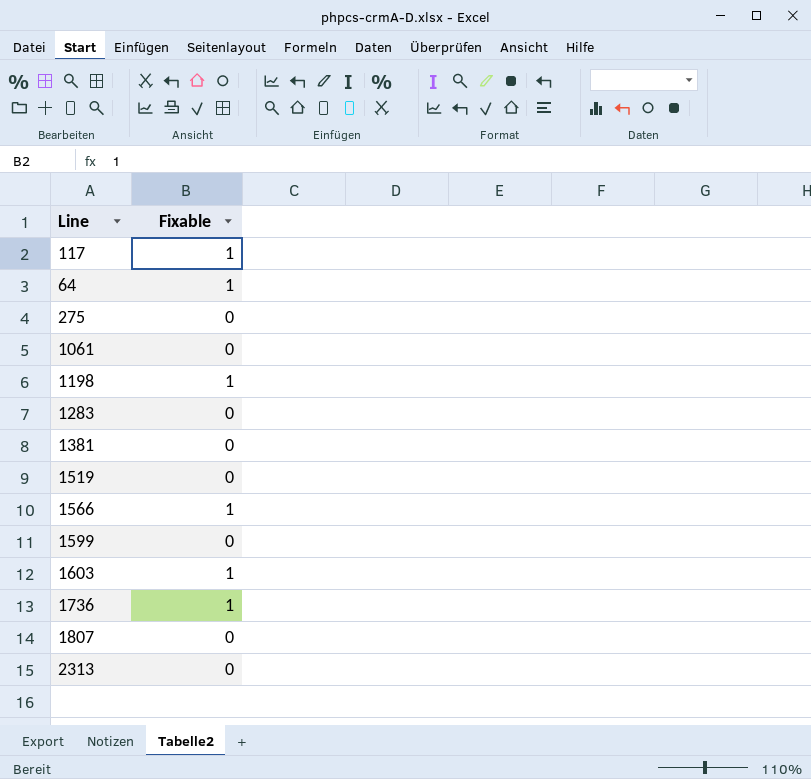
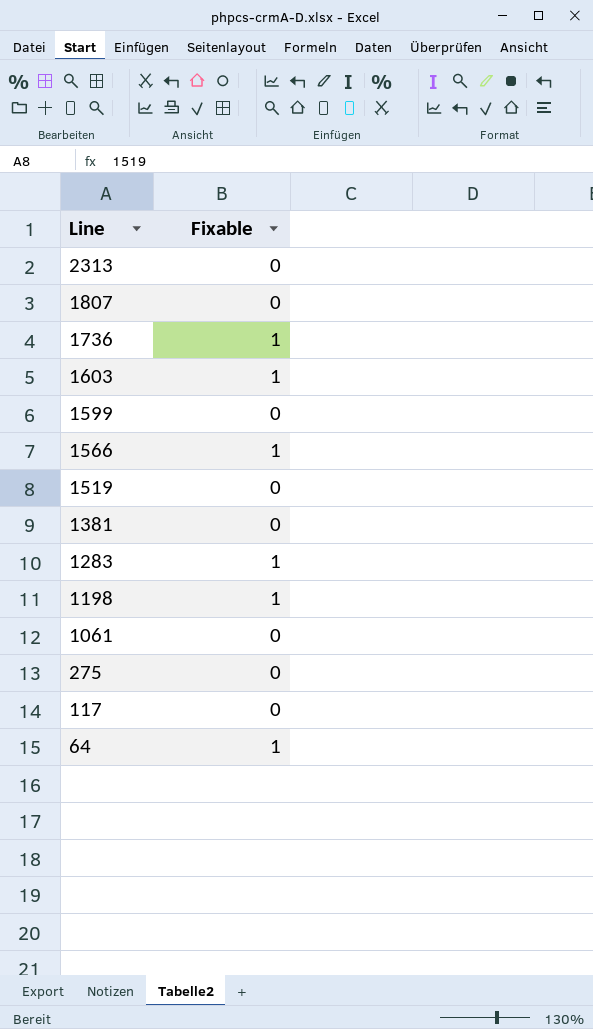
row order: none -> Line descending
1283 | Fixable: 0 -> 1
117 | Fixable: 1 -> 0

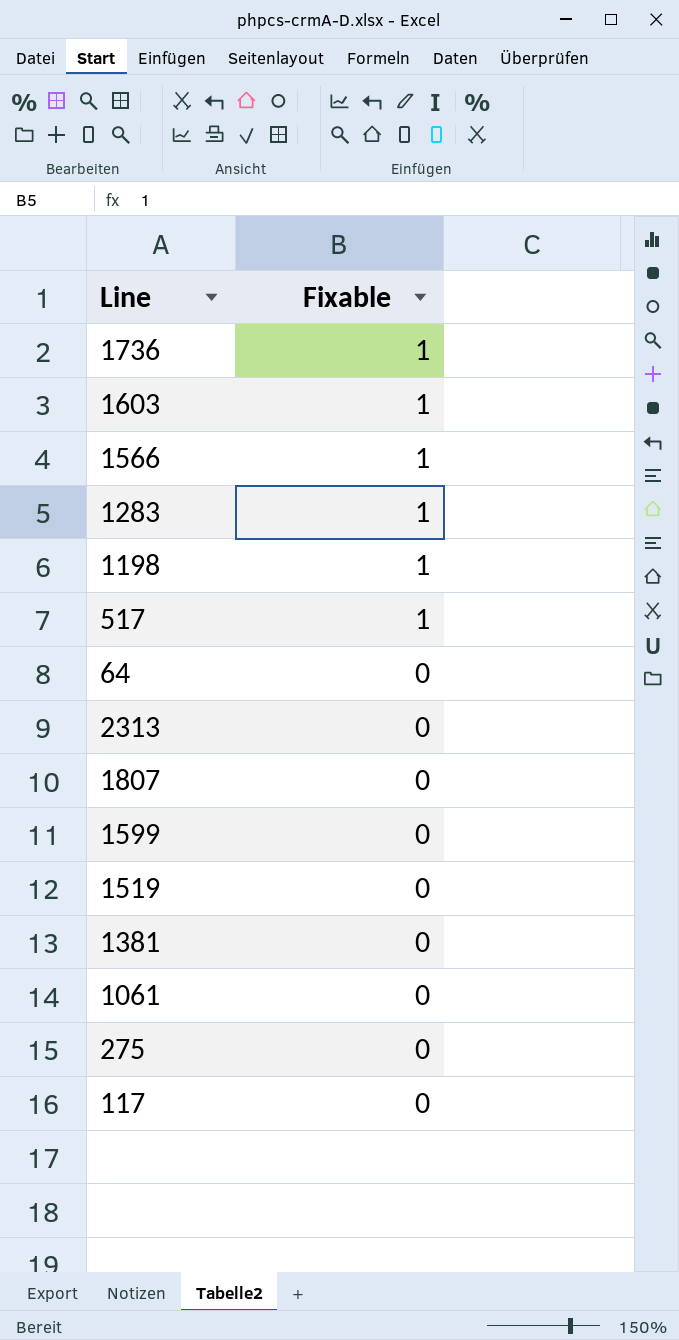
row order: Line descending -> Fixable descending
row 517: none -> 1
64 | Fixable: 1 -> 0

